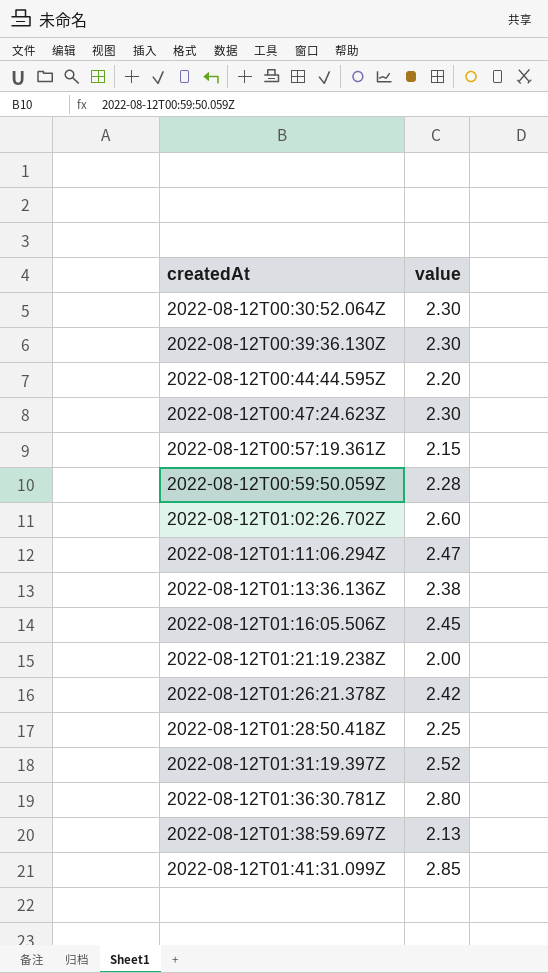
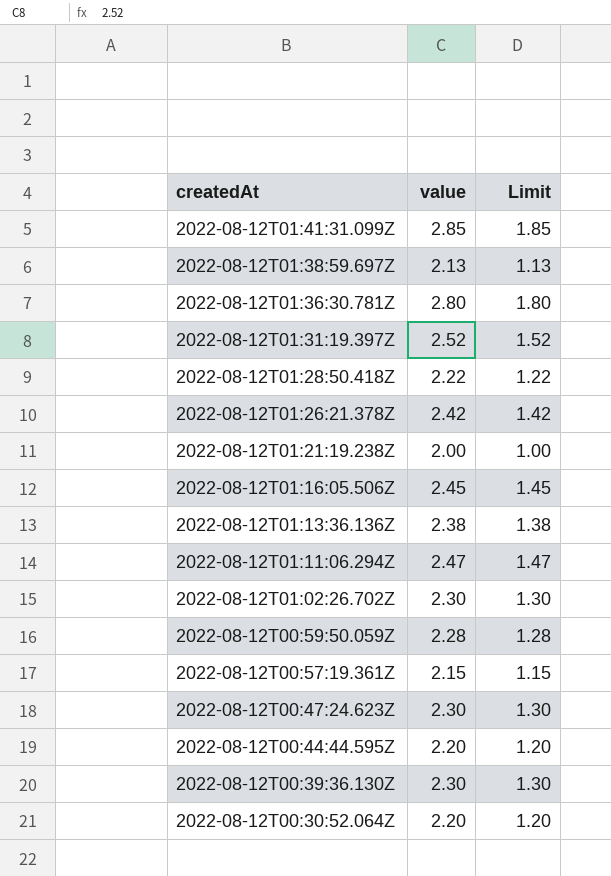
row order: createdAt ascending -> createdAt descending
column Limit | formula: none -> [value] - 1
2022-08-12T01:28:50.418Z | value: 2.25 -> 2.22
2022-08-12T01:02:26.702Z | value: 2.60 -> 2.30
2022-08-12T00:30:52.064Z | value: 2.30 -> 2.20

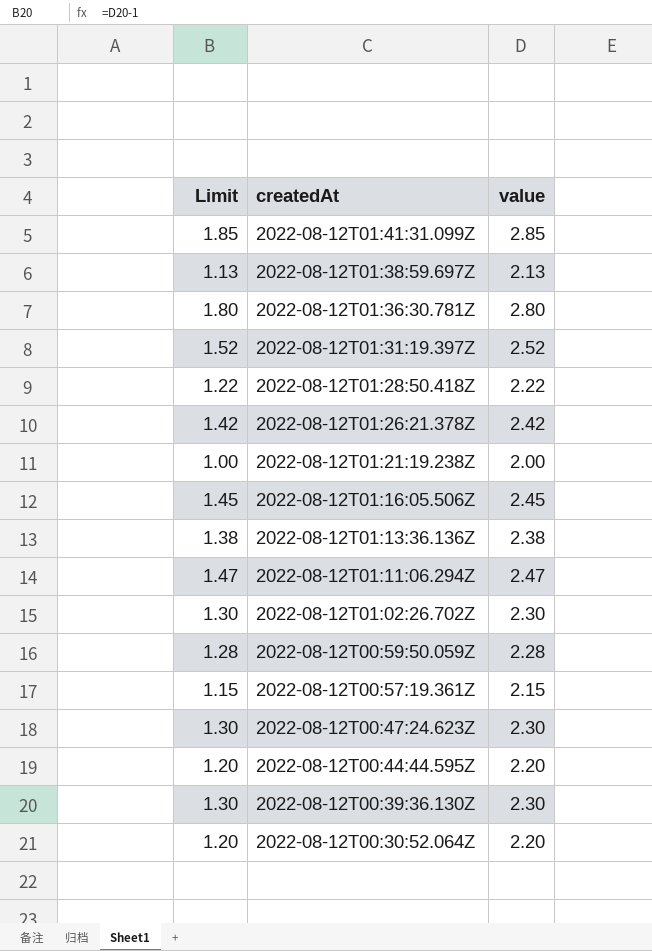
column Limit | position: 3 -> 1

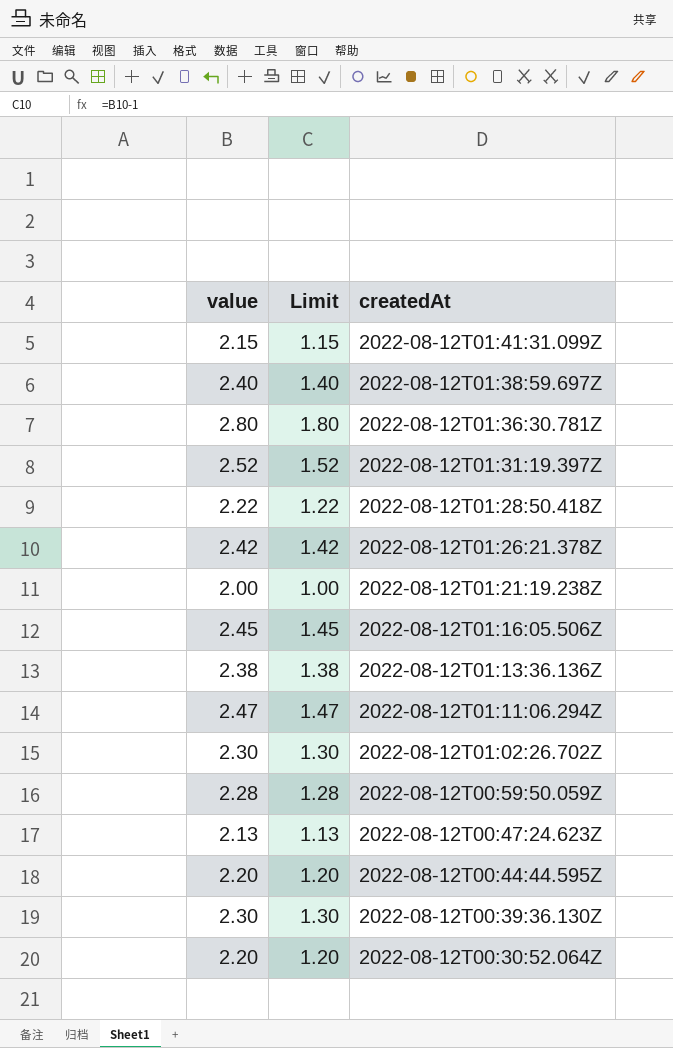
column value | position: 3 -> 1
row 2022-08-12T00:57:19.361Z: 1.15 | 2.15 -> none
2022-08-12T01:41:31.099Z | value: 2.85 -> 2.15
2022-08-12T01:41:31.099Z | Limit: 1.85 -> 1.15
2022-08-12T01:38:59.697Z | value: 2.13 -> 2.40
2022-08-12T01:38:59.697Z | Limit: 1.13 -> 1.40
2022-08-12T00:47:24.623Z | value: 2.30 -> 2.13
2022-08-12T00:47:24.623Z | Limit: 1.30 -> 1.13

